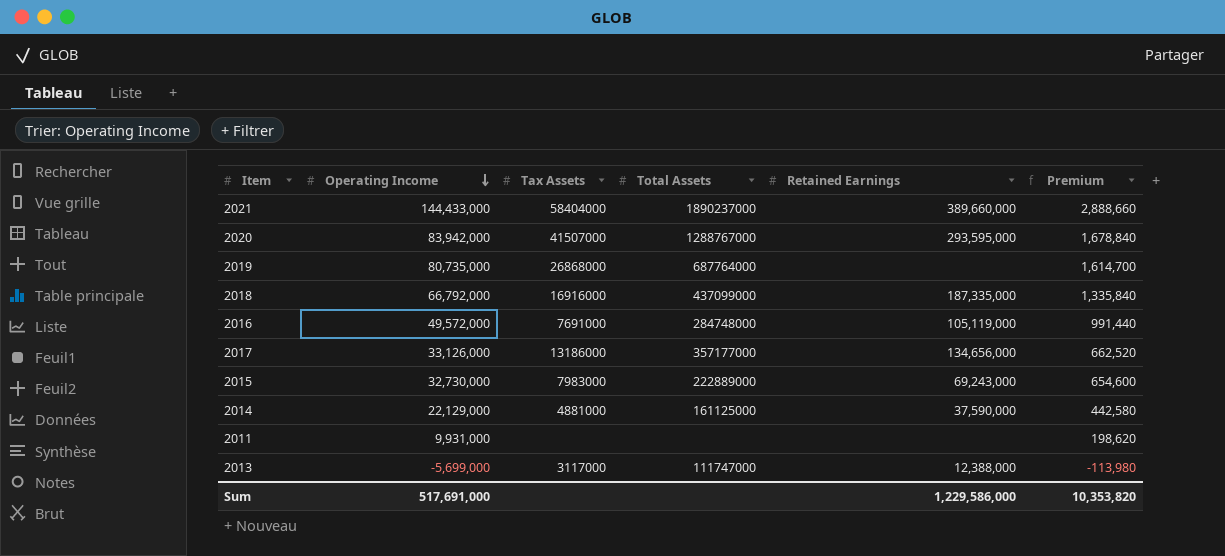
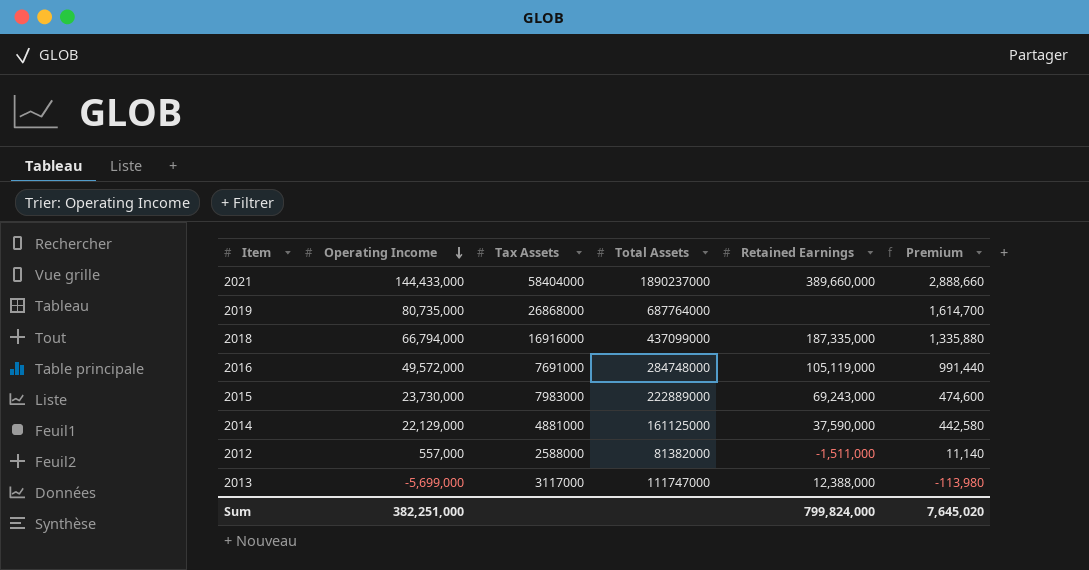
row 2020: 83,942,000 | 41507000 | 1288767000 | 293,595,000 | 1,678,840 -> none
row 2017: 33,126,000 | 13186000 | 357177000 | 134,656,000 | 662,520 -> none
row 2011: 9,931,000 | none | none | none | 198,620 -> none
2018 | Operating Income: 66,792,000 -> 66,794,000
2018 | Premium: 1,335,840 -> 1,335,880
2015 | Operating Income: 32,730,000 -> 23,730,000
2015 | Premium: 654,600 -> 474,600
row 2012: none -> 557,000 | 2588000 | 81382000 | -1,511,000 | 11,140
Sum | Operating Income: 517,691,000 -> 382,251,000
Sum | Retained Earnings: 1,229,586,000 -> 799,824,000
Sum | Premium: 10,353,820 -> 7,645,020

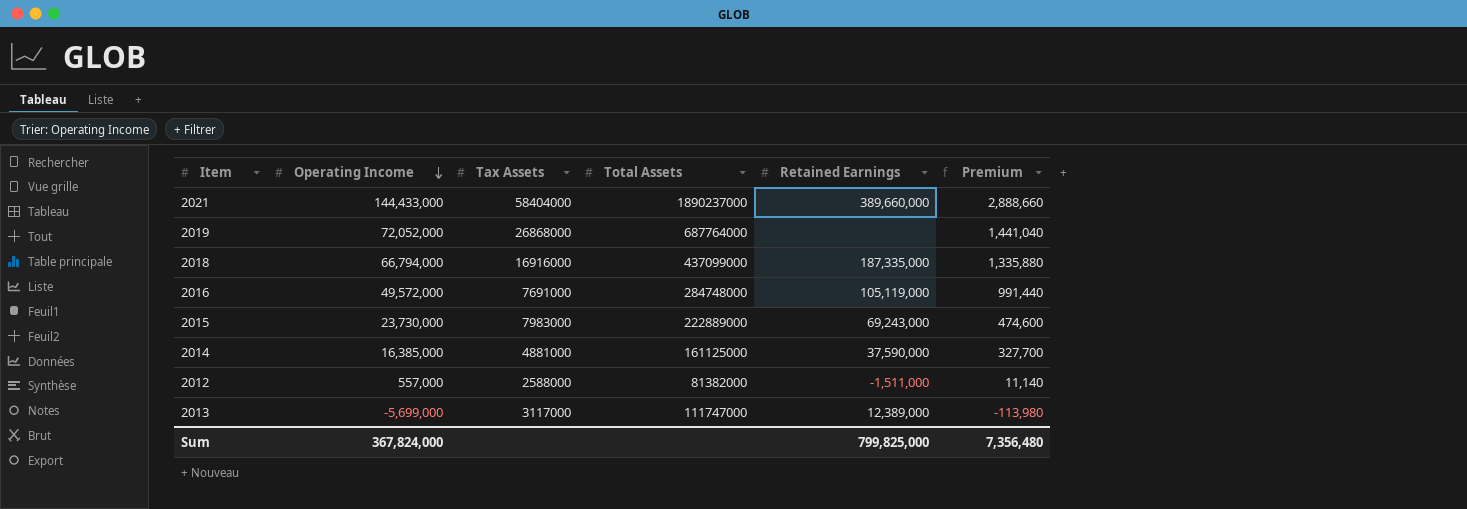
2019 | Operating Income: 80,735,000 -> 72,052,000
2019 | Premium: 1,614,700 -> 1,441,040
2014 | Operating Income: 22,129,000 -> 16,385,000
2014 | Premium: 442,580 -> 327,700
2013 | Retained Earnings: 12,388,000 -> 12,389,000
Sum | Operating Income: 382,251,000 -> 367,824,000
Sum | Retained Earnings: 799,824,000 -> 799,825,000
Sum | Premium: 7,645,020 -> 7,356,480

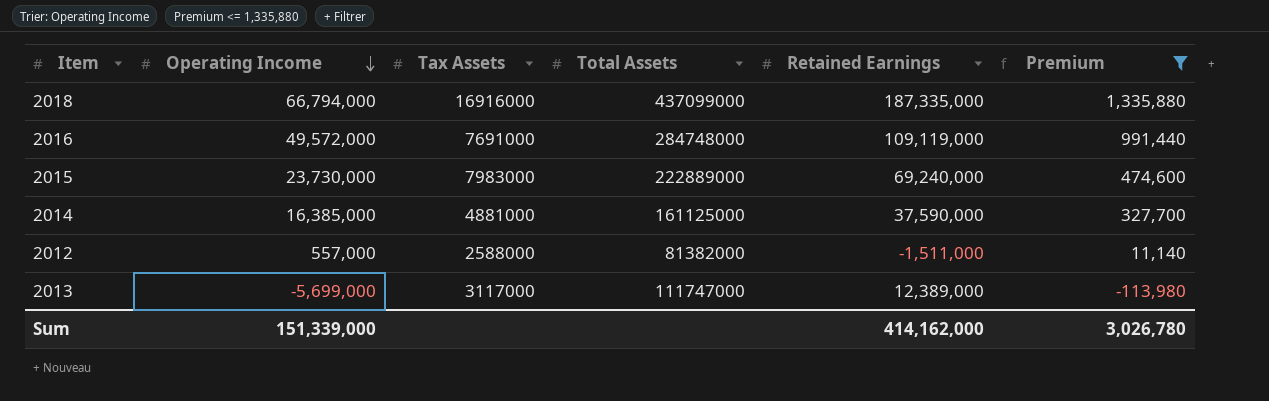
filter: none -> Premium <= 1,335,880
2016 | Retained Earnings: 105,119,000 -> 109,119,000
2015 | Retained Earnings: 69,243,000 -> 69,240,000
Sum | Operating Income: 367,824,000 -> 151,339,000
Sum | Retained Earnings: 799,825,000 -> 414,162,000
Sum | Premium: 7,356,480 -> 3,026,780

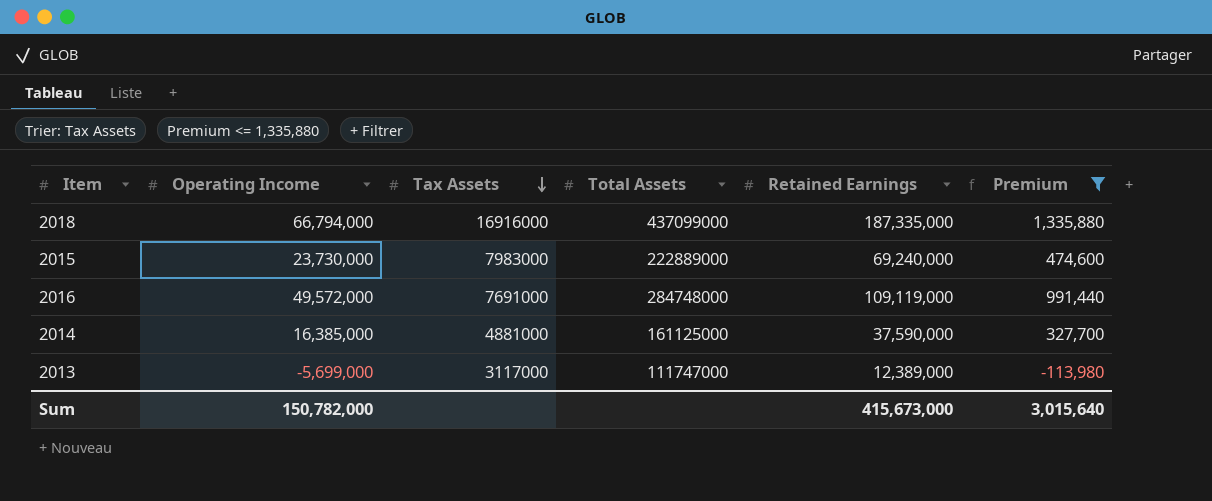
row order: Operating Income descending -> Tax Assets descending
row 2012: 557,000 | 2588000 | 81382000 | -1,511,000 | 11,140 -> none
Sum | Operating Income: 151,339,000 -> 150,782,000
Sum | Retained Earnings: 414,162,000 -> 415,673,000
Sum | Premium: 3,026,780 -> 3,015,640

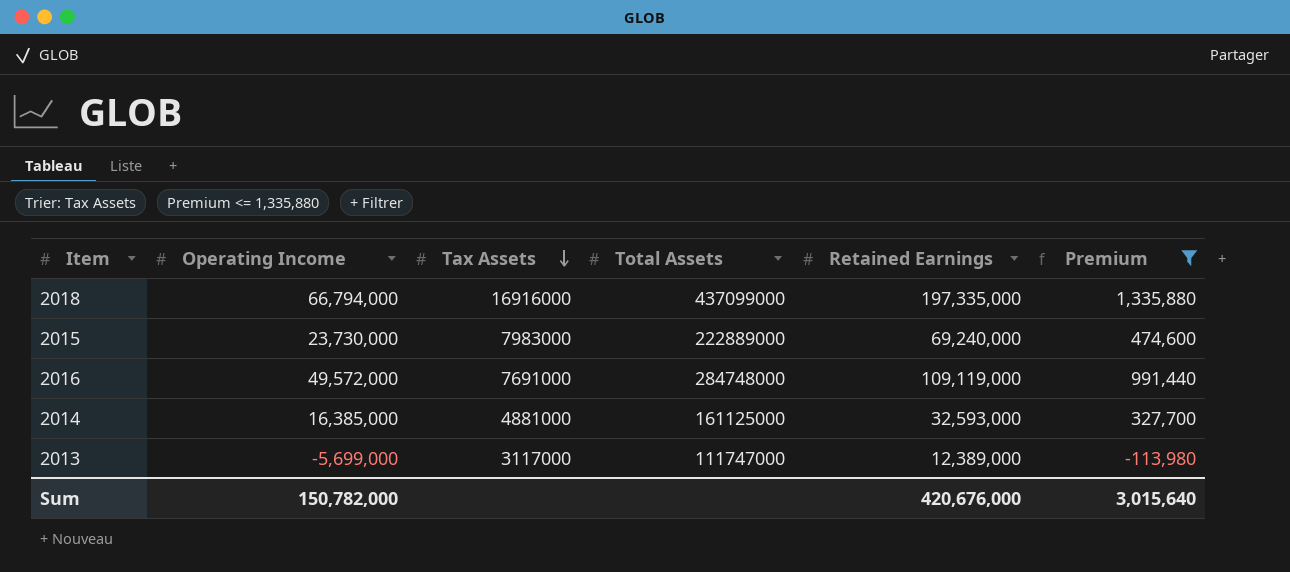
2018 | Retained Earnings: 187,335,000 -> 197,335,000
2014 | Retained Earnings: 37,590,000 -> 32,593,000
Sum | Retained Earnings: 415,673,000 -> 420,676,000

